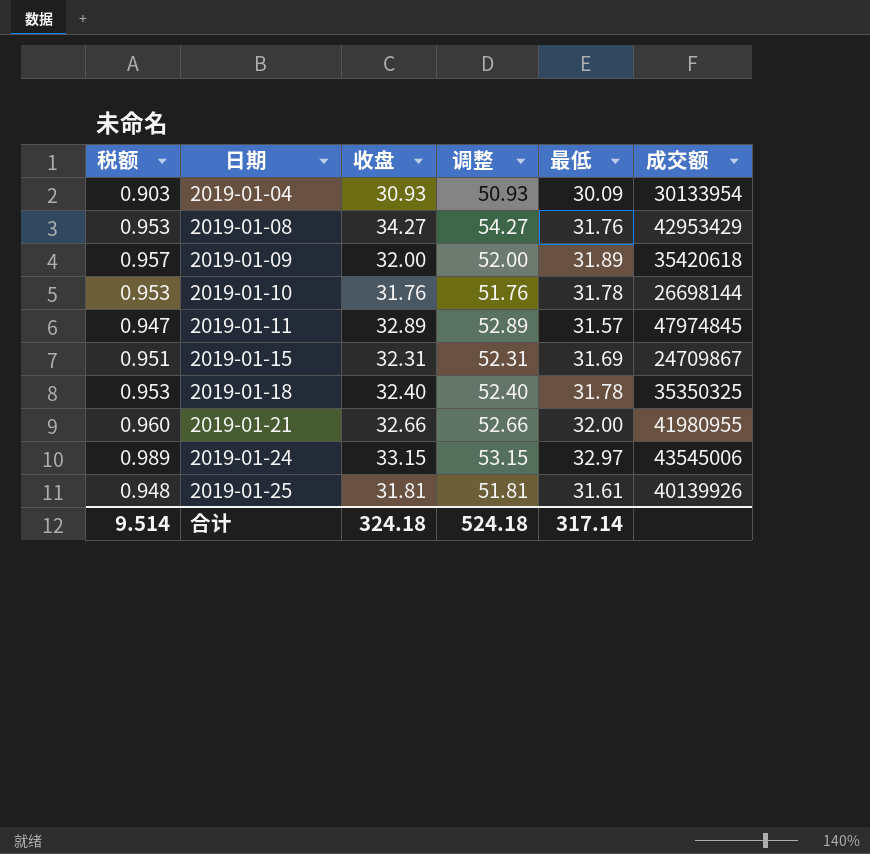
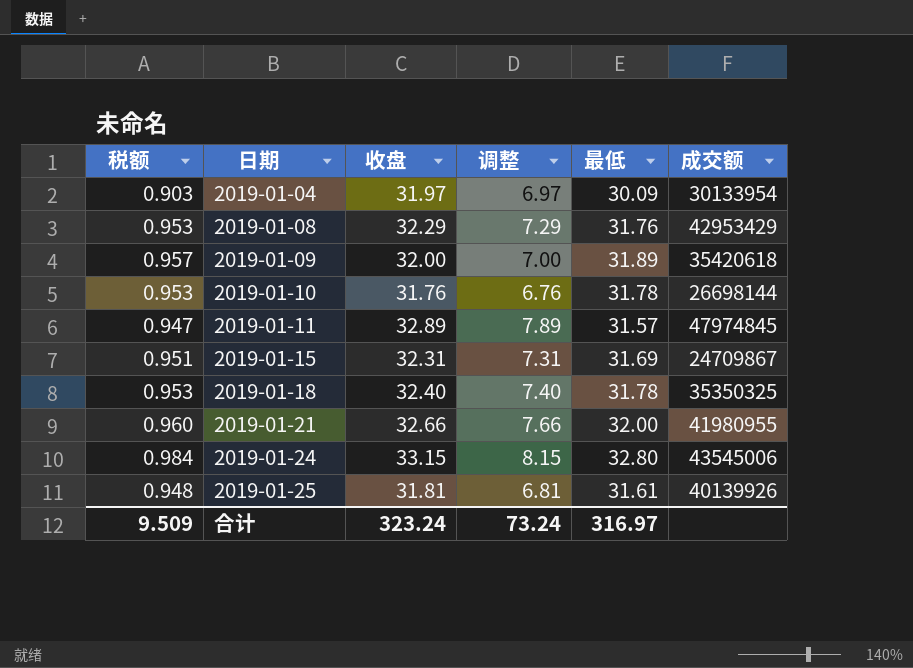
column 调整 | formula: [收盘] + 20 -> [收盘] - 25
2019-01-04 | 收盘: 30.93 -> 31.97
2019-01-08 | 收盘: 34.27 -> 32.29
2019-01-24 | 税额: 0.989 -> 0.984
2019-01-24 | 最低: 32.97 -> 32.80
合计 | 税额: 9.514 -> 9.509
合计 | 收盘: 324.18 -> 323.24
合计 | 调整: 524.18 -> 73.24
合计 | 最低: 317.14 -> 316.97

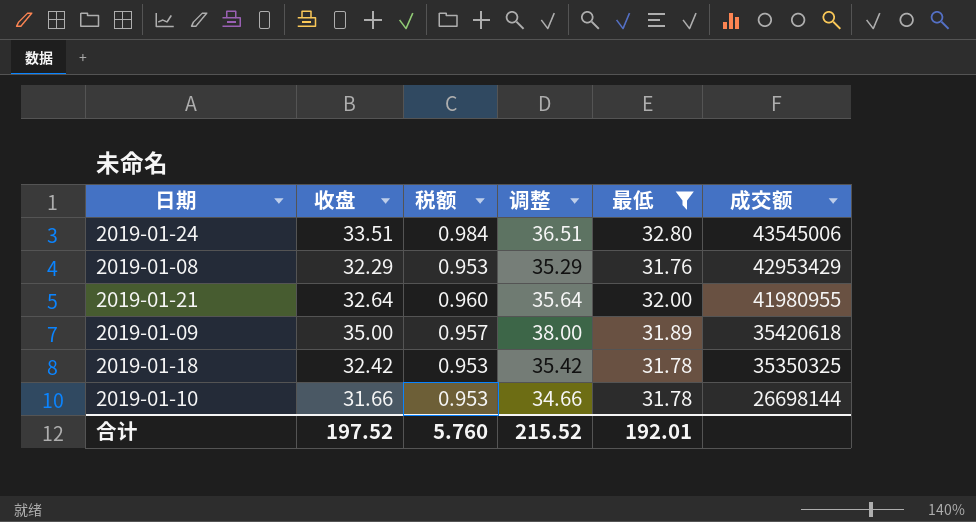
filter: none -> 最低 >= 31.76
row order: 日期 ascending -> 成交额 descending
column 税额 | position: 1 -> 3
column 调整 | formula: [收盘] - 25 -> [收盘] + 3
2019-01-24 | 收盘: 33.15 -> 33.51
2019-01-21 | 收盘: 32.66 -> 32.64
2019-01-09 | 收盘: 32.00 -> 35.00
2019-01-18 | 收盘: 32.40 -> 32.42
2019-01-10 | 收盘: 31.76 -> 31.66
合计 | 收盘: 323.24 -> 197.52
合计 | 税额: 9.509 -> 5.760
合计 | 调整: 73.24 -> 215.52
合计 | 最低: 316.97 -> 192.01

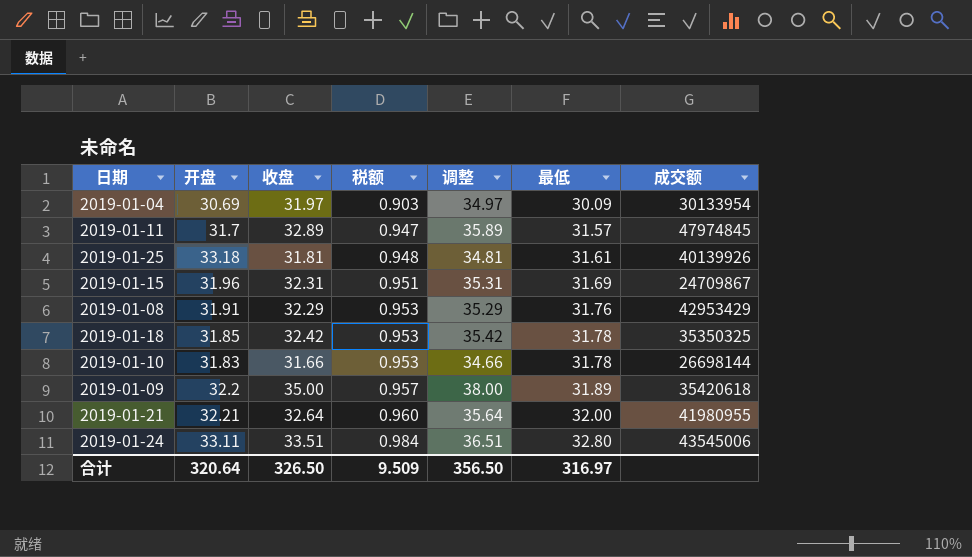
filter: 最低 >= 31.76 -> none
row order: 成交额 descending -> 税额 ascending
column 开盘 | position: none -> 2
合计 | 收盘: 197.52 -> 326.50
合计 | 税额: 5.760 -> 9.509
合计 | 调整: 215.52 -> 356.50
合计 | 最低: 192.01 -> 316.97

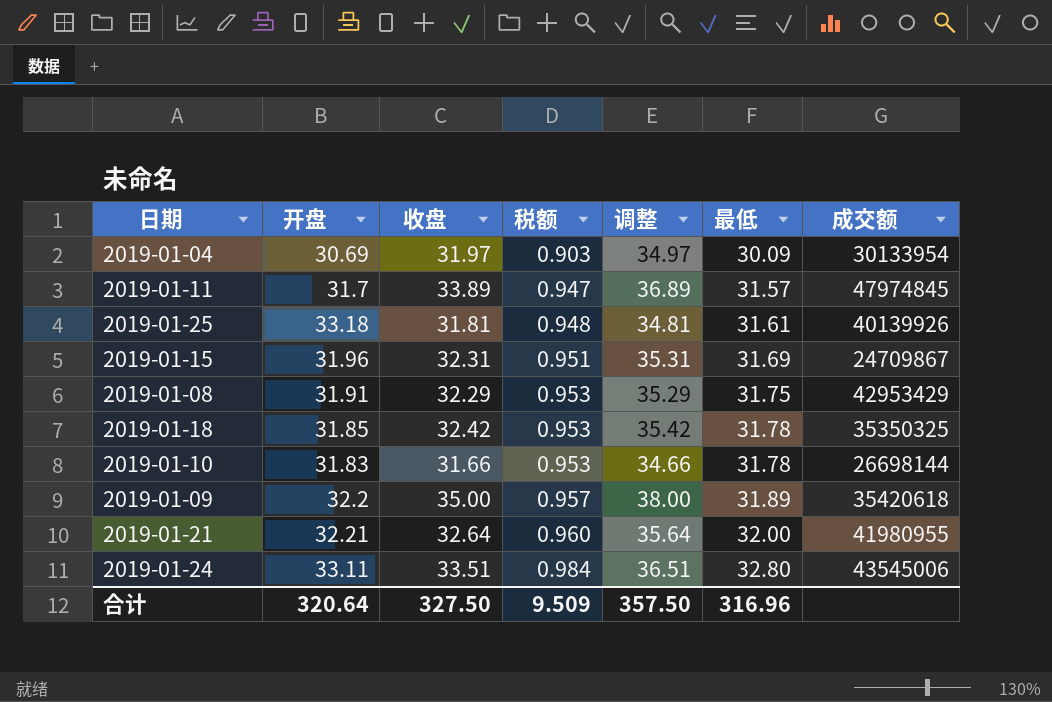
2019-01-11 | 收盘: 32.89 -> 33.89
2019-01-11 | 调整: 35.89 -> 36.89
2019-01-08 | 最低: 31.76 -> 31.75
合计 | 收盘: 326.50 -> 327.50
合计 | 调整: 356.50 -> 357.50
合计 | 最低: 316.97 -> 316.96

